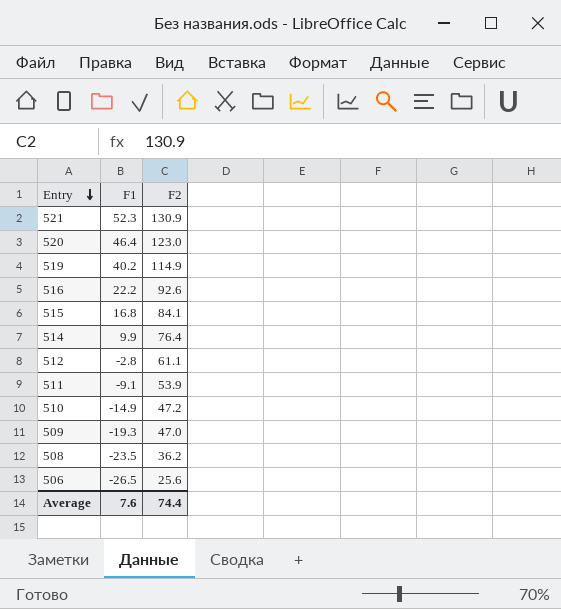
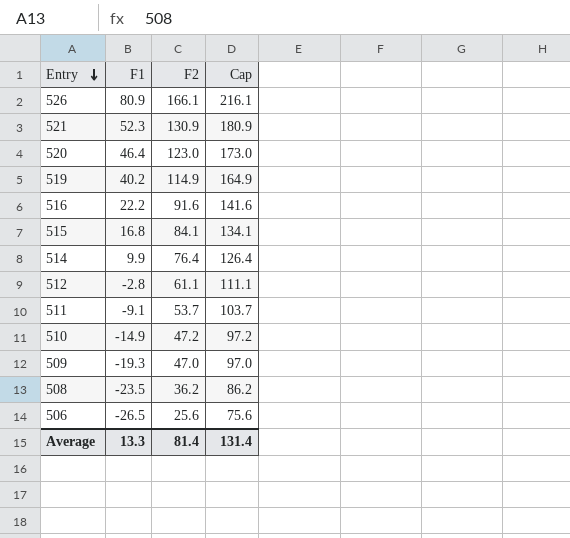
column Cap | formula: none -> [F2] + 50
row 526: none -> 80.9 | 166.1 | 216.1
516 | F2: 92.6 -> 91.6
511 | F2: 53.9 -> 53.7
Average | F1: 7.6 -> 13.3
Average | F2: 74.4 -> 81.4

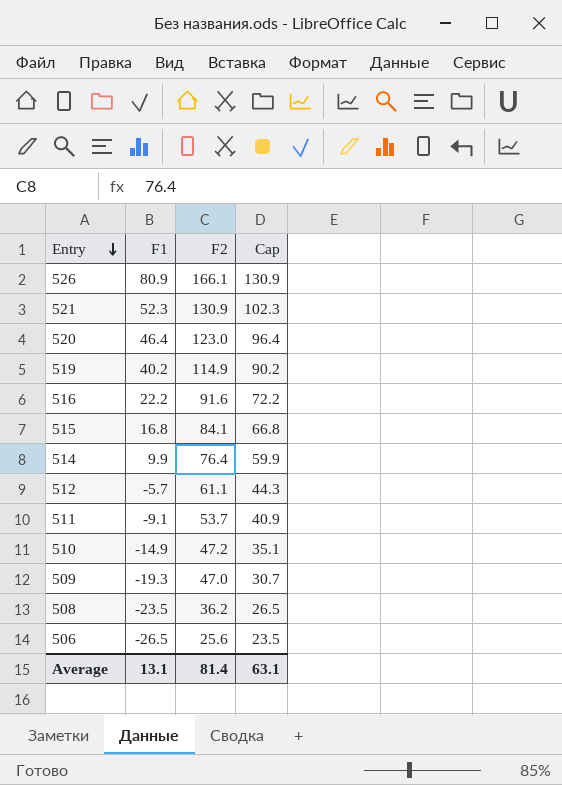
column Cap | formula: [F2] + 50 -> [F1] + 50
512 | F1: -2.8 -> -5.7
Average | F1: 13.3 -> 13.1
Average | Cap: 131.4 -> 63.1

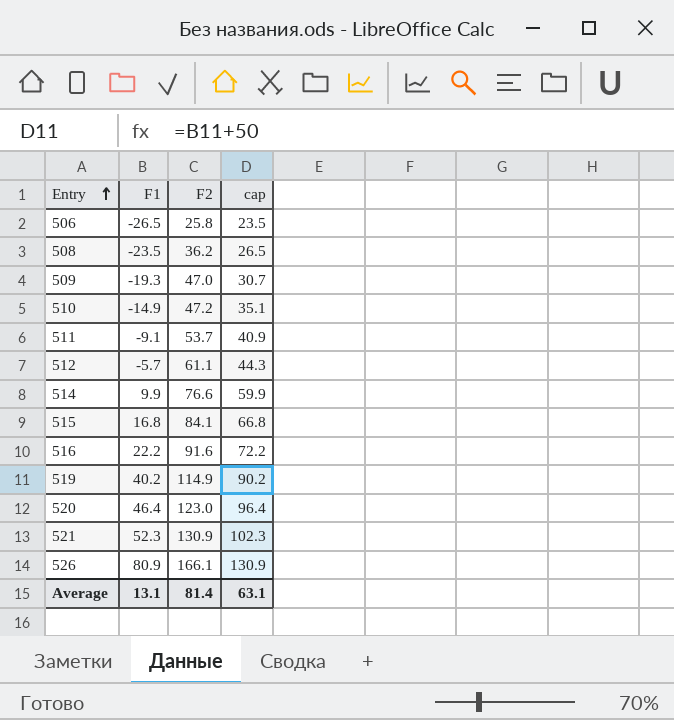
row order: Entry descending -> Entry ascending
column name: Cap -> cap
506 | F2: 25.6 -> 25.8
514 | F2: 76.4 -> 76.6

